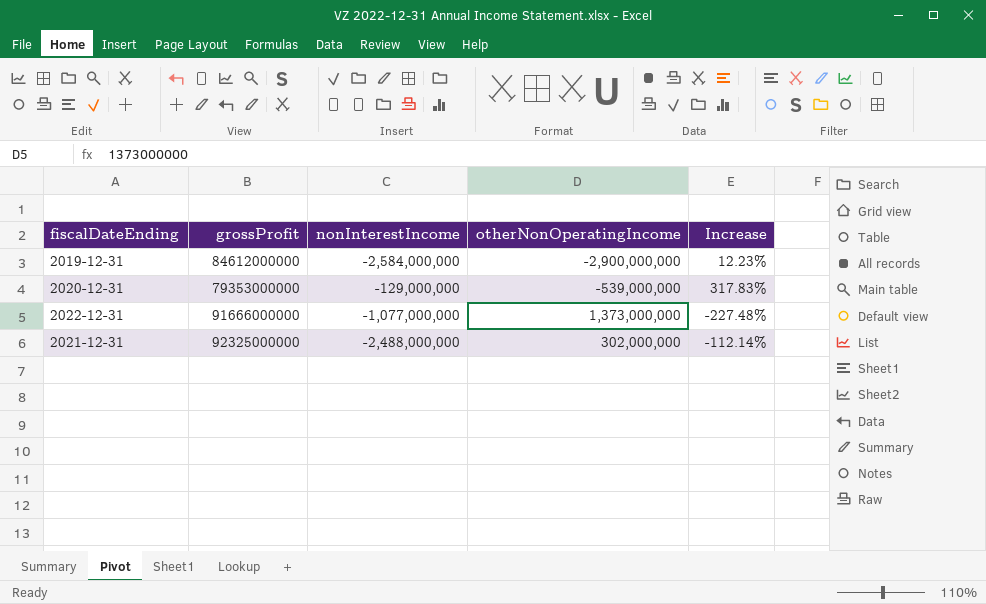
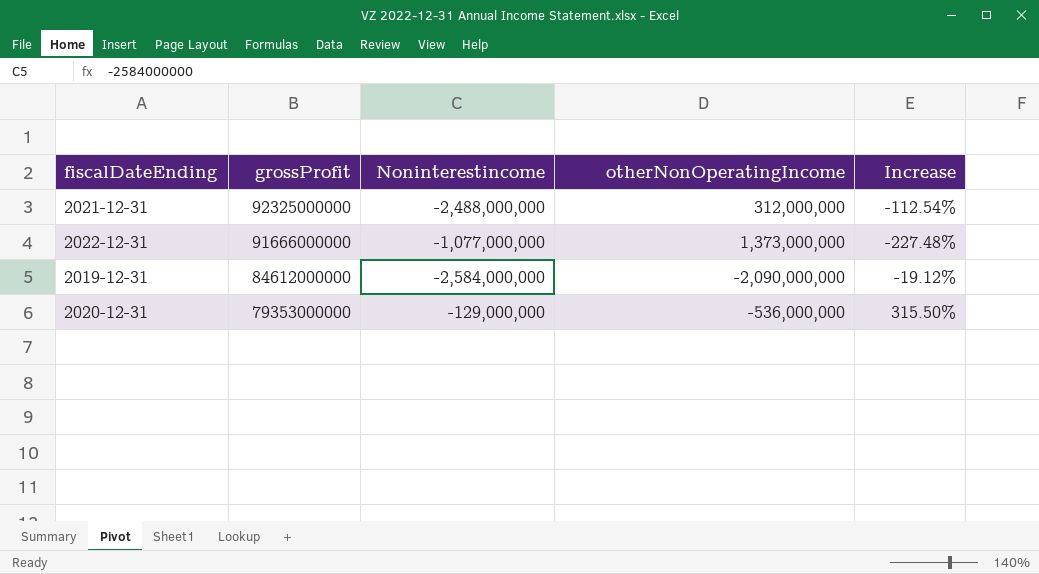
row order: none -> grossProfit descending
column name: nonInterestIncome -> Noninterestincome
2021-12-31 | otherNonOperatingIncome: 302,000,000 -> 312,000,000
2021-12-31 | Increase: -112.14% -> -112.54%
2019-12-31 | otherNonOperatingIncome: -2,900,000,000 -> -2,090,000,000
2019-12-31 | Increase: 12.23% -> -19.12%
2020-12-31 | otherNonOperatingIncome: -539,000,000 -> -536,000,000
2020-12-31 | Increase: 317.83% -> 315.50%

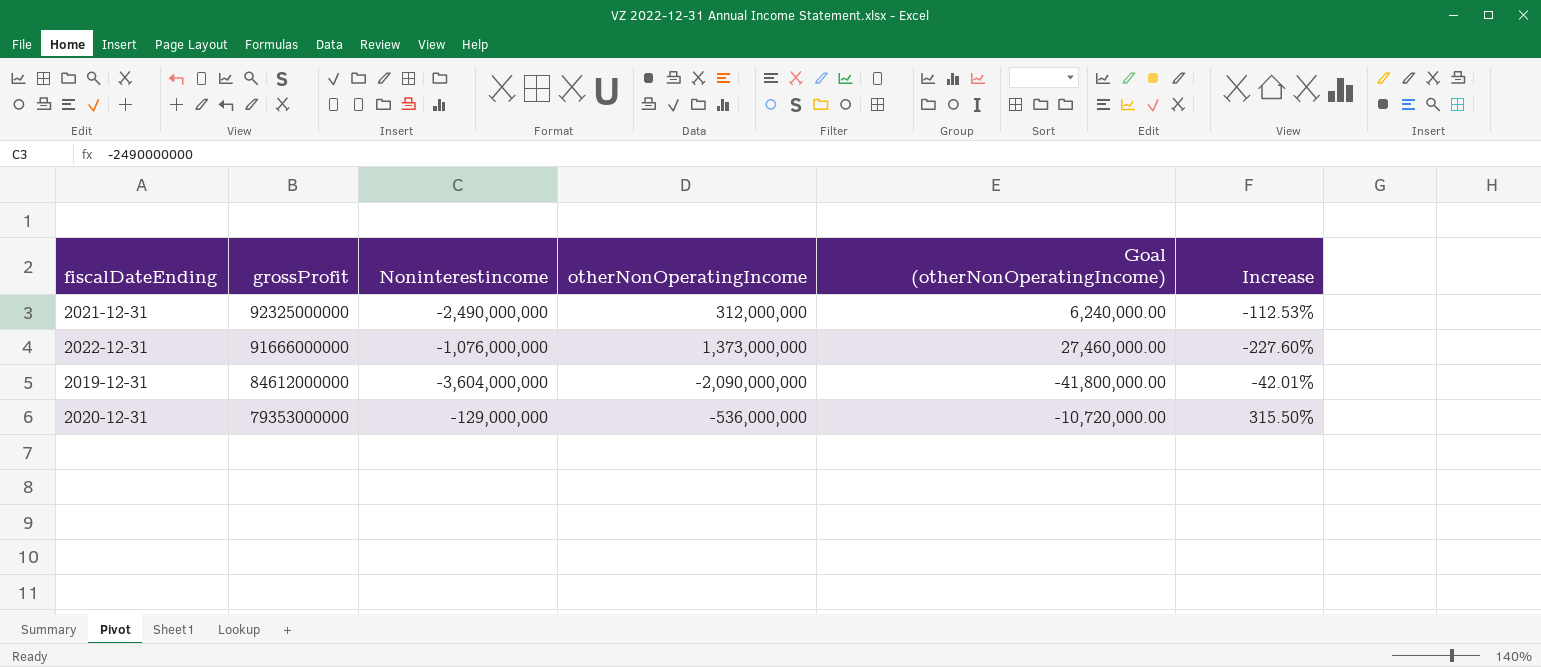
column Goal (otherNonOperatingIncome) | formula: none -> [otherNonOperatingIncome] * 0.02
2021-12-31 | Noninterestincome: -2,488,000,000 -> -2,490,000,000
2021-12-31 | Increase: -112.54% -> -112.53%
2022-12-31 | Noninterestincome: -1,077,000,000 -> -1,076,000,000
2022-12-31 | Increase: -227.48% -> -227.60%
2019-12-31 | Noninterestincome: -2,584,000,000 -> -3,604,000,000
2019-12-31 | Increase: -19.12% -> -42.01%

